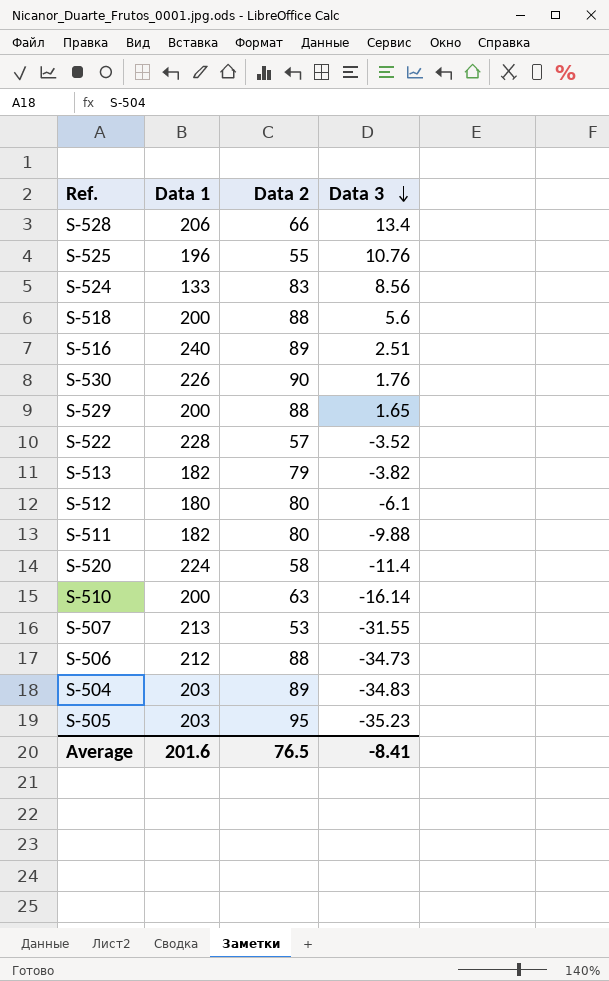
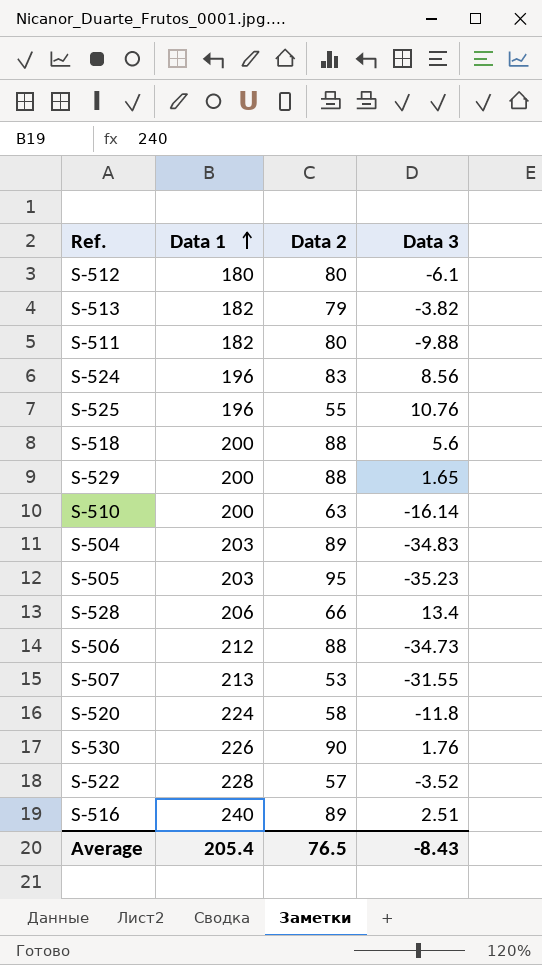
row order: Data 3 descending -> Data 1 ascending
S-524 | Data 1: 133 -> 196
S-520 | Data 3: -11.4 -> -11.8
Average | Data 1: 201.6 -> 205.4
Average | Data 3: -8.41 -> -8.43

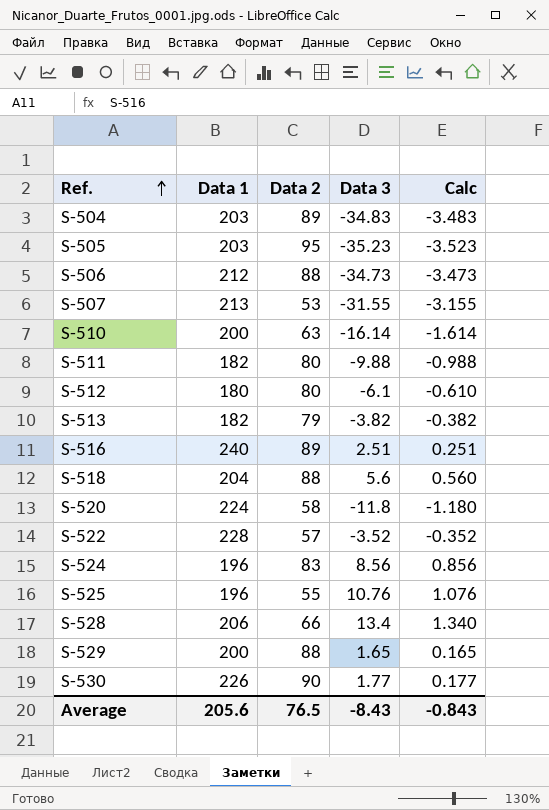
row order: Data 1 ascending -> Ref. ascending
column Calc | formula: none -> [Data 3] * 0.1
S-518 | Data 1: 200 -> 204
S-530 | Data 3: 1.76 -> 1.77
Average | Data 1: 205.4 -> 205.6

